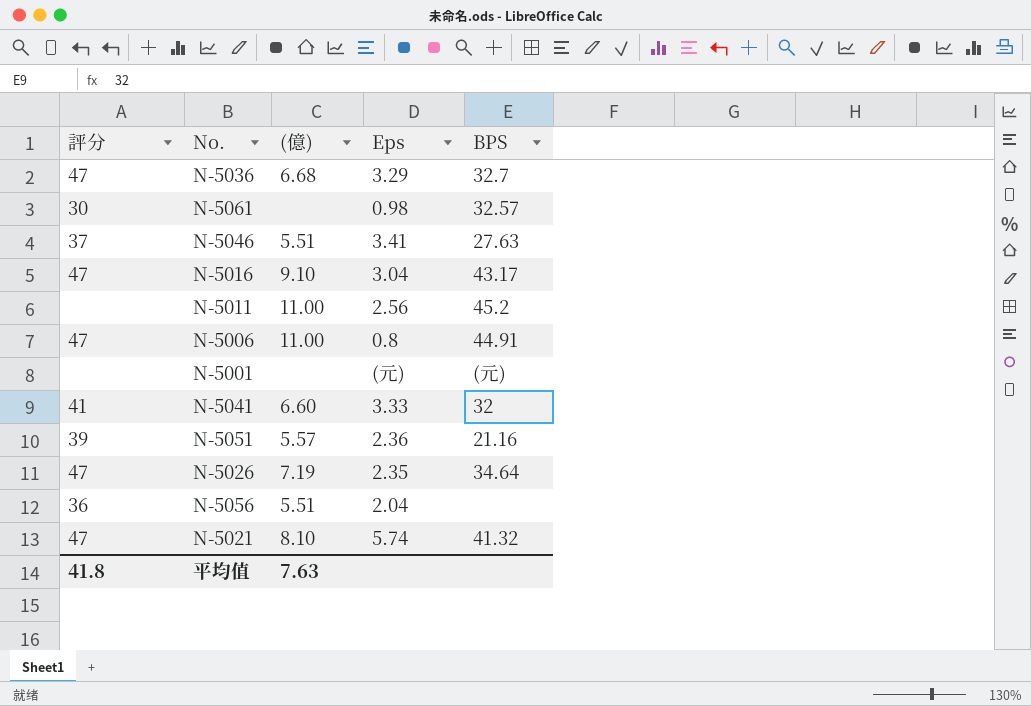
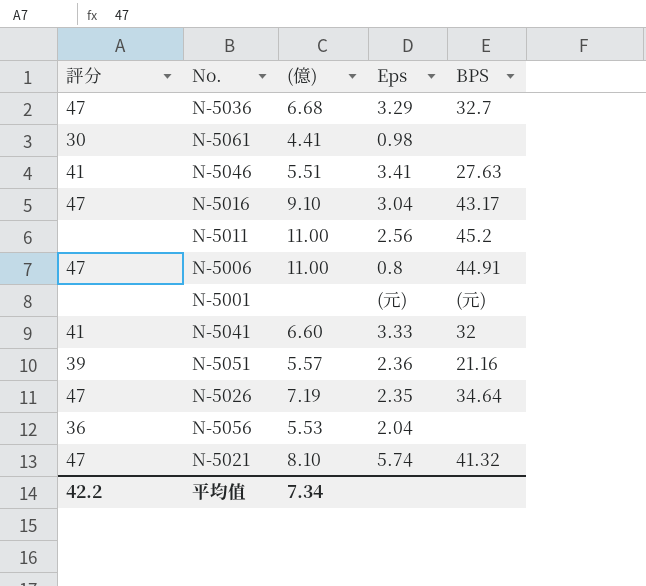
N-5061 | (億): none -> 4.41
N-5061 | BPS: 32.57 -> none
N-5046 | 評分: 37 -> 41
N-5056 | (億): 5.51 -> 5.53
平均值 | 評分: 41.8 -> 42.2
平均值 | (億): 7.63 -> 7.34

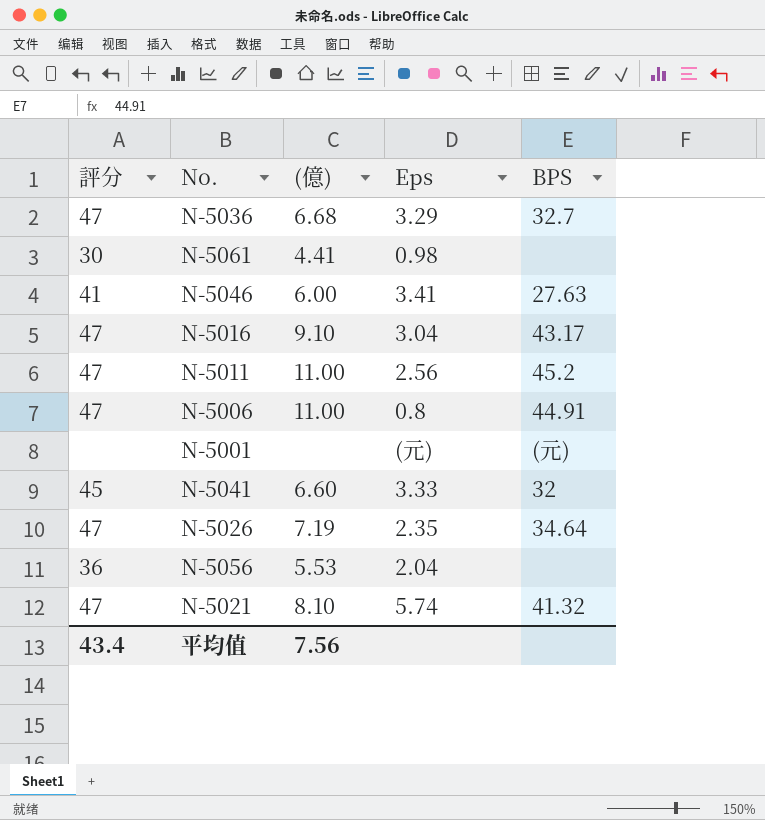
row N-5051: 39 | 5.57 | 2.36 | 21.16 -> none
N-5046 | (億): 5.51 -> 6.00
N-5011 | 評分: none -> 47
N-5041 | 評分: 41 -> 45
平均值 | 評分: 42.2 -> 43.4
平均值 | (億): 7.34 -> 7.56

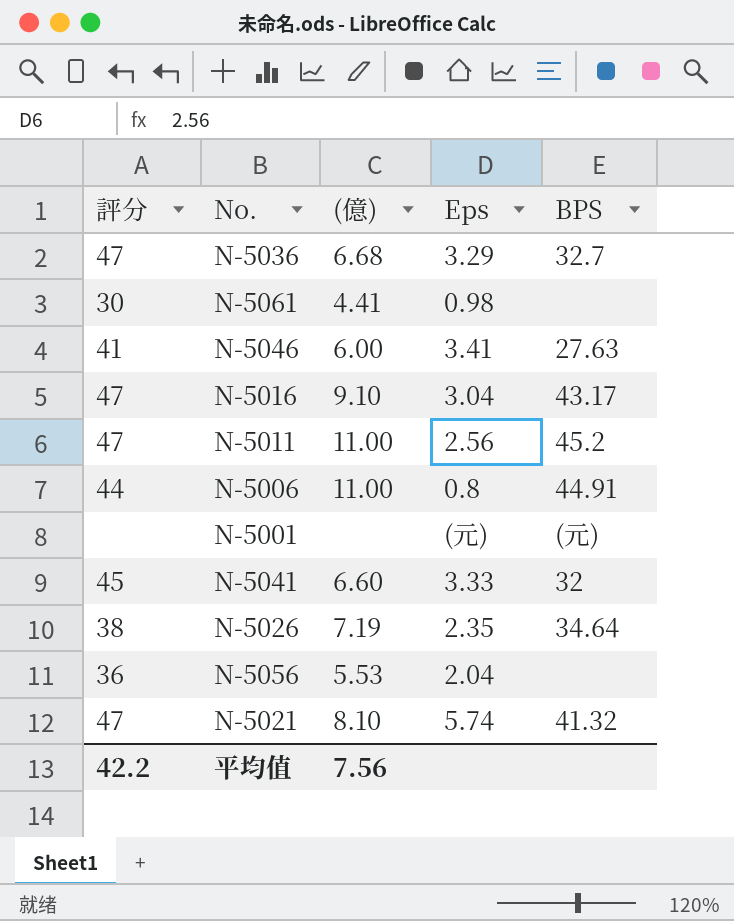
N-5006 | 評分: 47 -> 44
N-5026 | 評分: 47 -> 38
平均值 | 評分: 43.4 -> 42.2

